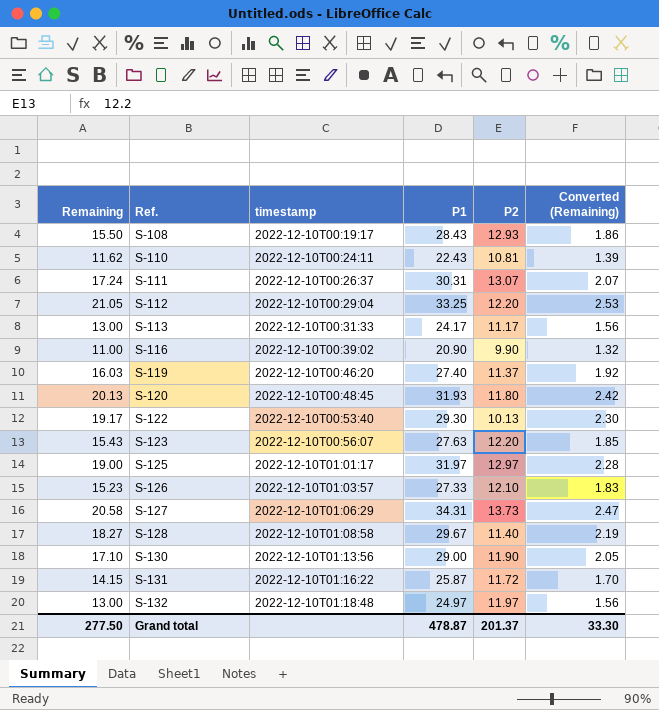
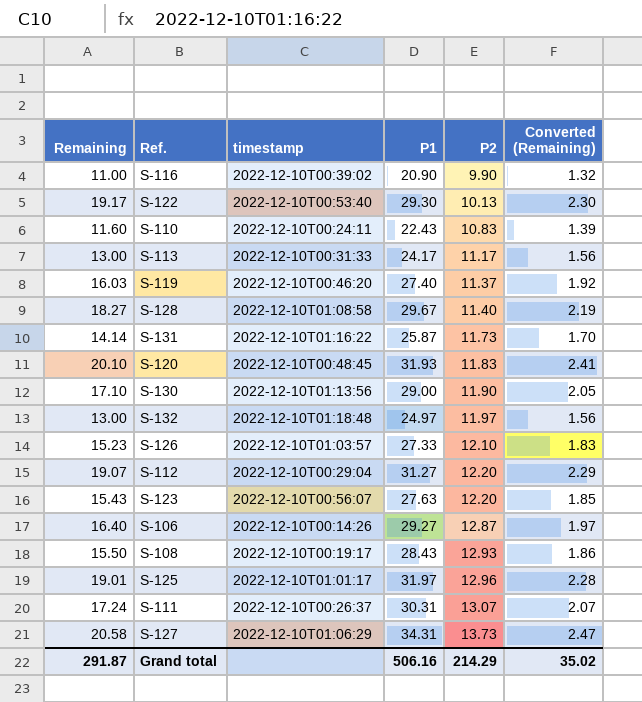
row order: Ref. ascending -> P2 ascending
S-110 | Remaining: 11.62 -> 11.60
S-110 | P2: 10.81 -> 10.83
S-131 | Remaining: 14.15 -> 14.14
S-131 | P2: 11.72 -> 11.73
S-120 | Remaining: 20.13 -> 20.10
S-120 | P2: 11.80 -> 11.83
S-120 | Converted (Remaining): 2.42 -> 2.41
S-112 | Remaining: 21.05 -> 19.07
S-112 | P1: 33.25 -> 31.27
S-112 | Converted (Remaining): 2.53 -> 2.29
row S-106: none -> 16.40 | 2022-12-10T00:14:26 | 29.27 | 12.87 | 1.97
S-125 | Remaining: 19.00 -> 19.01
S-125 | P2: 12.97 -> 12.96
Grand total | Remaining: 277.50 -> 291.87
Grand total | P1: 478.87 -> 506.16
Grand total | P2: 201.37 -> 214.29
Grand total | Converted (Remaining): 33.30 -> 35.02

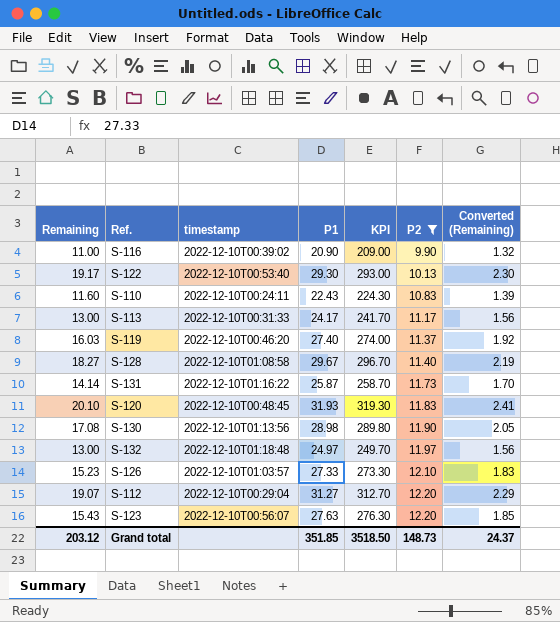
filter: none -> P2 <= 12.20
column KPI | formula: none -> [P1] * 10
S-130 | Remaining: 17.10 -> 17.08
S-130 | P1: 29.00 -> 28.98
Grand total | Remaining: 291.87 -> 203.12
Grand total | P1: 506.16 -> 351.85
Grand total | P2: 214.29 -> 148.73
Grand total | Converted (Remaining): 35.02 -> 24.37

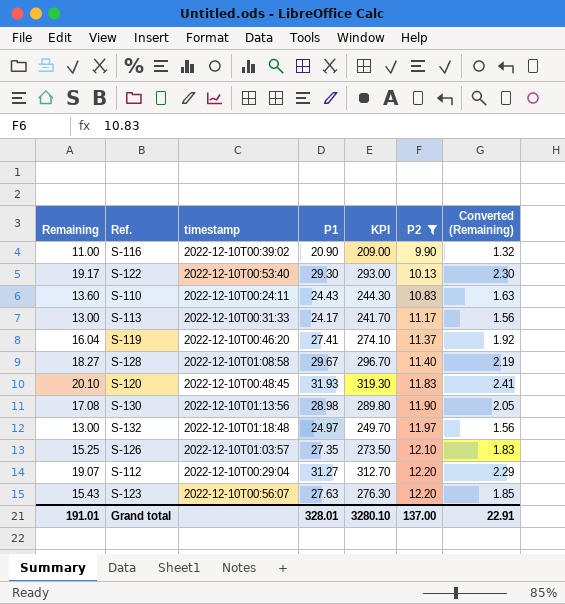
row S-131: 14.14 | 2022-12-10T01:16:22 | 25.87 | 258.70 | 11.73 | 1.70 -> none
S-110 | Remaining: 11.60 -> 13.60
S-110 | P1: 22.43 -> 24.43
S-110 | KPI: 224.30 -> 244.30
S-110 | Converted (Remaining): 1.39 -> 1.63
S-119 | Remaining: 16.03 -> 16.04
S-119 | P1: 27.40 -> 27.41
S-119 | KPI: 274.00 -> 274.10
S-126 | Remaining: 15.23 -> 15.25
S-126 | P1: 27.33 -> 27.35
S-126 | KPI: 273.30 -> 273.50
Grand total | Remaining: 203.12 -> 191.01
Grand total | P1: 351.85 -> 328.01
Grand total | KPI: 3518.50 -> 3280.10
Grand total | P2: 148.73 -> 137.00
Grand total | Converted (Remaining): 24.37 -> 22.91

